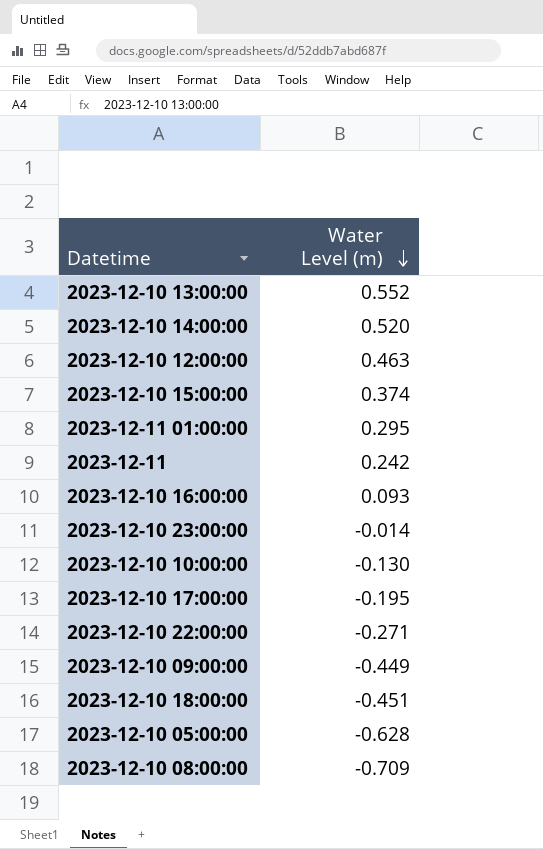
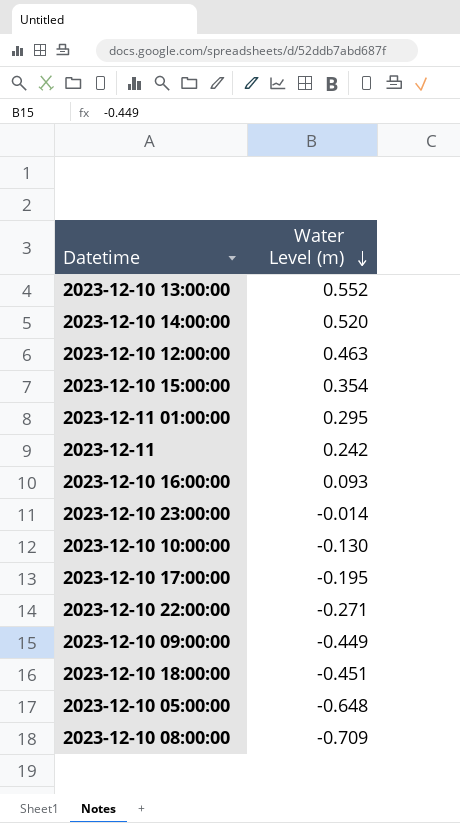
2023-12-10 15:00:00 | Water Level (m): 0.374 -> 0.354
2023-12-10 05:00:00 | Water Level (m): -0.628 -> -0.648

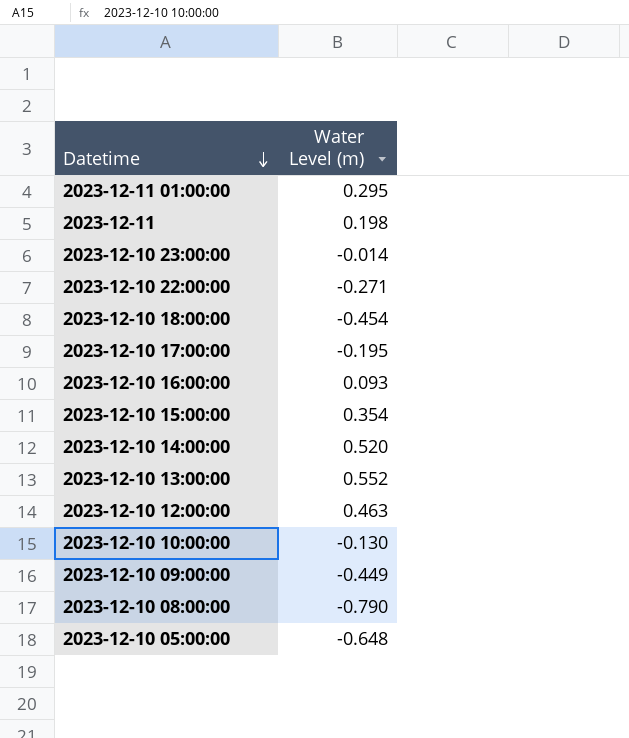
row order: Water Level (m) descending -> Datetime descending
2023-12-11 | Water Level (m): 0.242 -> 0.198
2023-12-10 18:00:00 | Water Level (m): -0.451 -> -0.454
2023-12-10 08:00:00 | Water Level (m): -0.709 -> -0.790

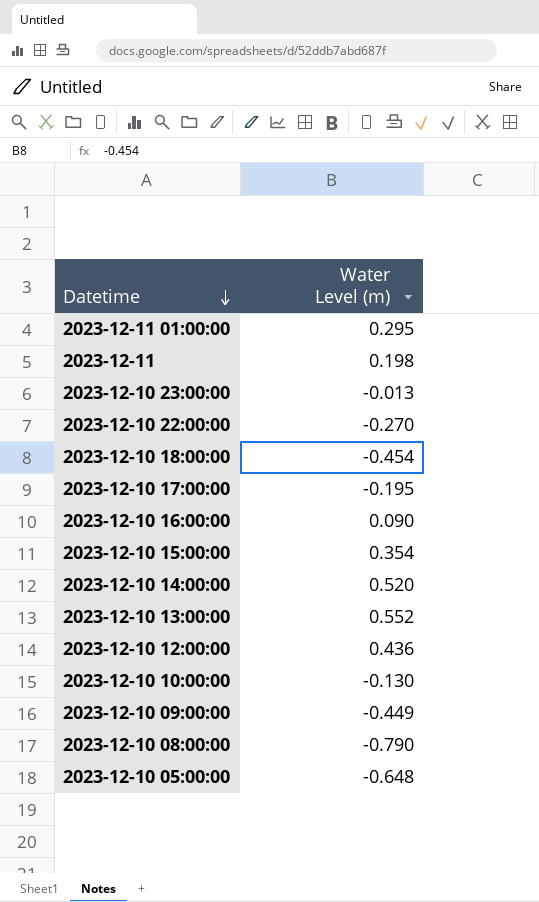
2023-12-10 23:00:00 | Water Level (m): -0.014 -> -0.013
2023-12-10 22:00:00 | Water Level (m): -0.271 -> -0.270
2023-12-10 16:00:00 | Water Level (m): 0.093 -> 0.090
2023-12-10 12:00:00 | Water Level (m): 0.463 -> 0.436

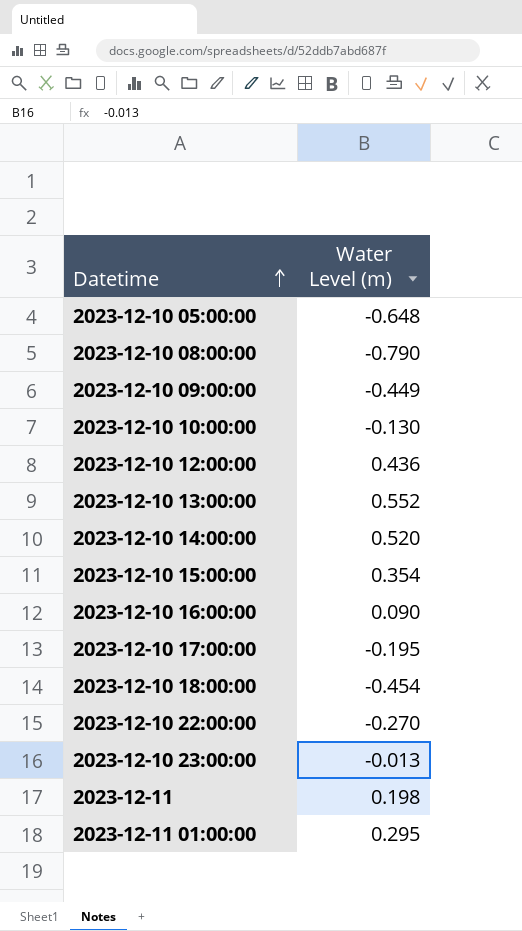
row order: Datetime descending -> Datetime ascending

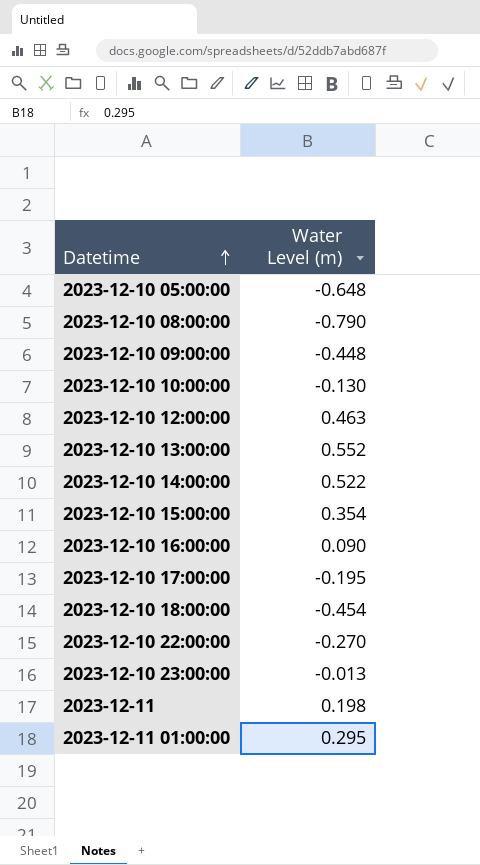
2023-12-10 09:00:00 | Water Level (m): -0.449 -> -0.448
2023-12-10 12:00:00 | Water Level (m): 0.436 -> 0.463
2023-12-10 14:00:00 | Water Level (m): 0.520 -> 0.522

